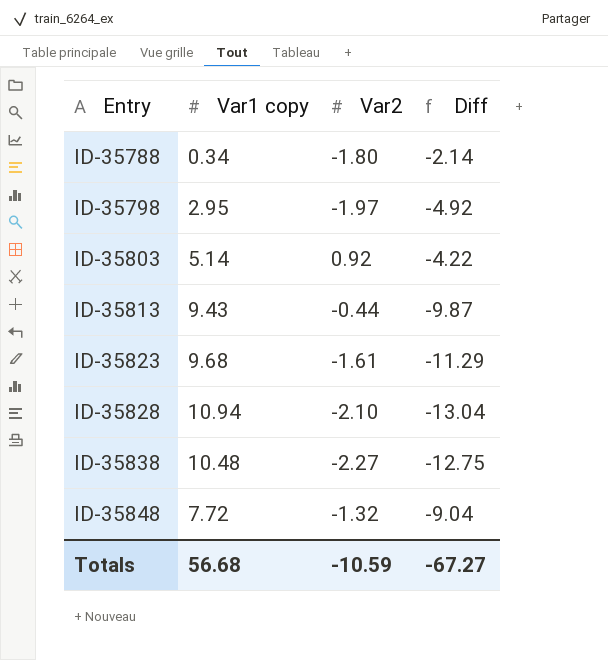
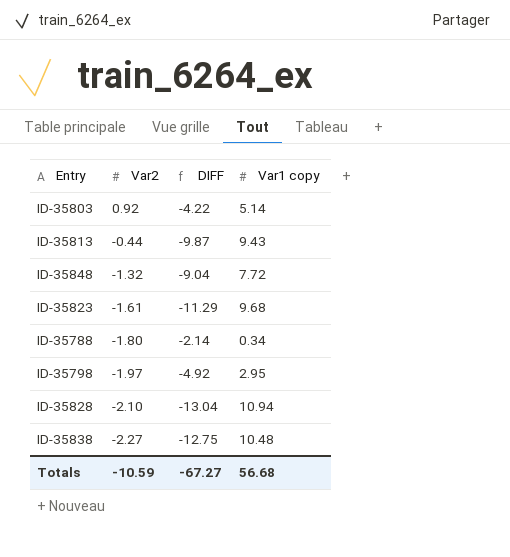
row order: Entry ascending -> Var2 descending
column name: Diff -> DIFF
column Var1 copy | position: 2 -> 4

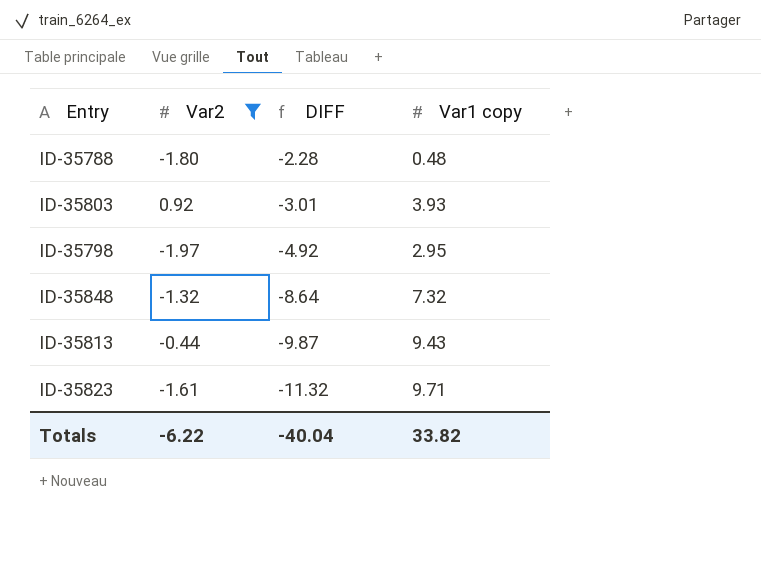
filter: none -> Var2 >= -1.97
row order: Var2 descending -> DIFF descending
ID-35788 | DIFF: -2.14 -> -2.28
ID-35788 | Var1 copy: 0.34 -> 0.48
ID-35803 | DIFF: -4.22 -> -3.01
ID-35803 | Var1 copy: 5.14 -> 3.93
ID-35848 | DIFF: -9.04 -> -8.64
ID-35848 | Var1 copy: 7.72 -> 7.32
ID-35823 | DIFF: -11.29 -> -11.32
ID-35823 | Var1 copy: 9.68 -> 9.71
Totals | Var2: -10.59 -> -6.22
Totals | DIFF: -67.27 -> -40.04
Totals | Var1 copy: 56.68 -> 33.82

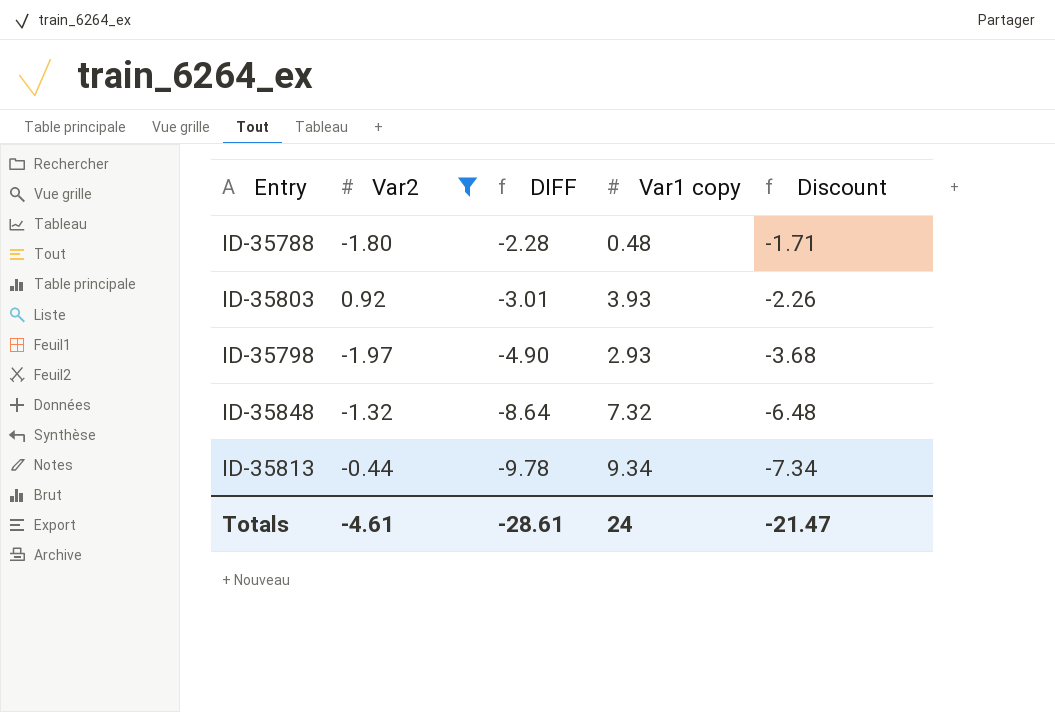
column Discount | formula: none -> [DIFF] * 0.75
row ID-35823: -1.61 | -11.32 | 9.71 -> none
ID-35798 | DIFF: -4.92 -> -4.90
ID-35798 | Var1 copy: 2.95 -> 2.93
ID-35813 | DIFF: -9.87 -> -9.78
ID-35813 | Var1 copy: 9.43 -> 9.34
Totals | Var2: -6.22 -> -4.61
Totals | DIFF: -40.04 -> -28.61
Totals | Var1 copy: 33.82 -> 24

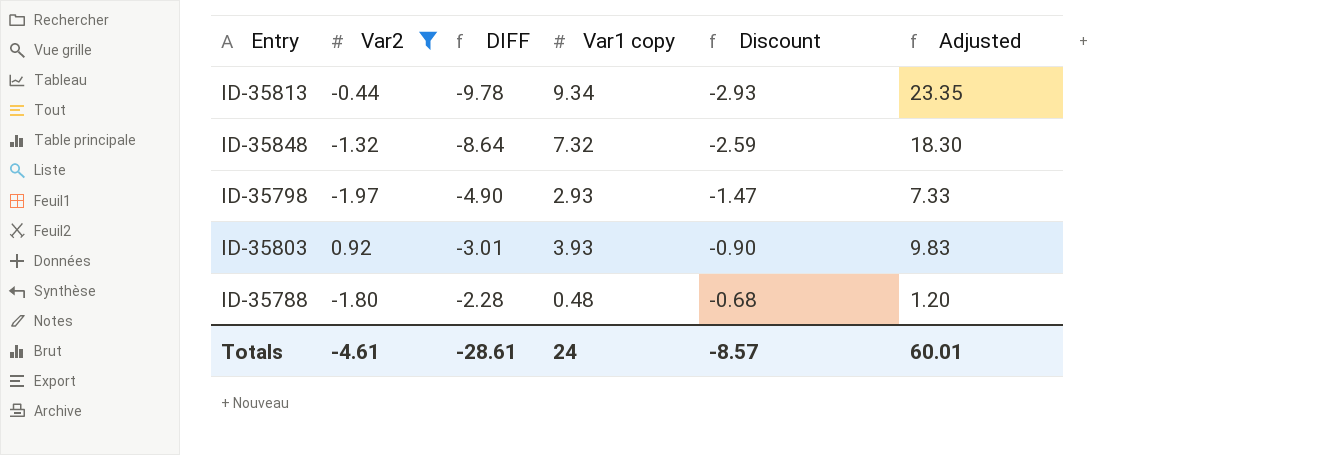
row order: DIFF descending -> DIFF ascending
column Discount | formula: [DIFF] * 0.75 -> [DIFF] * 0.3
column Adjusted | formula: none -> [Var1 copy] * 2.5
Totals | Discount: -21.47 -> -8.57

